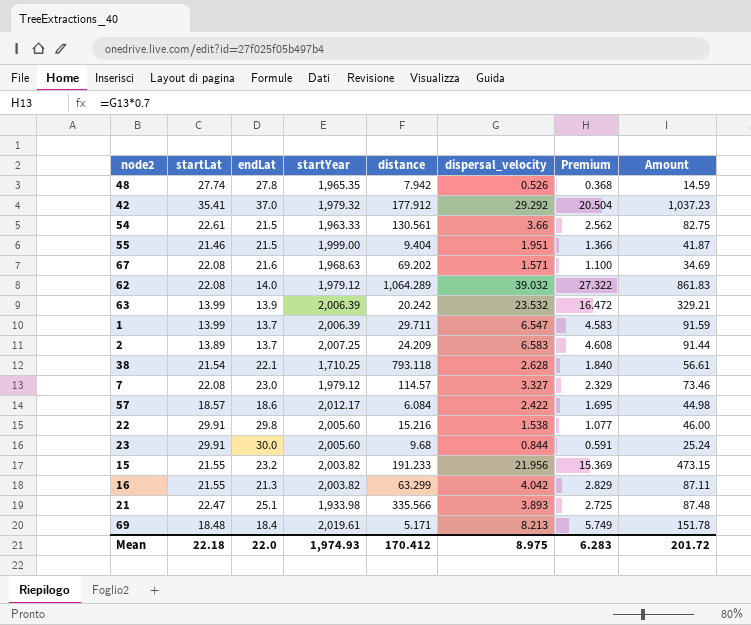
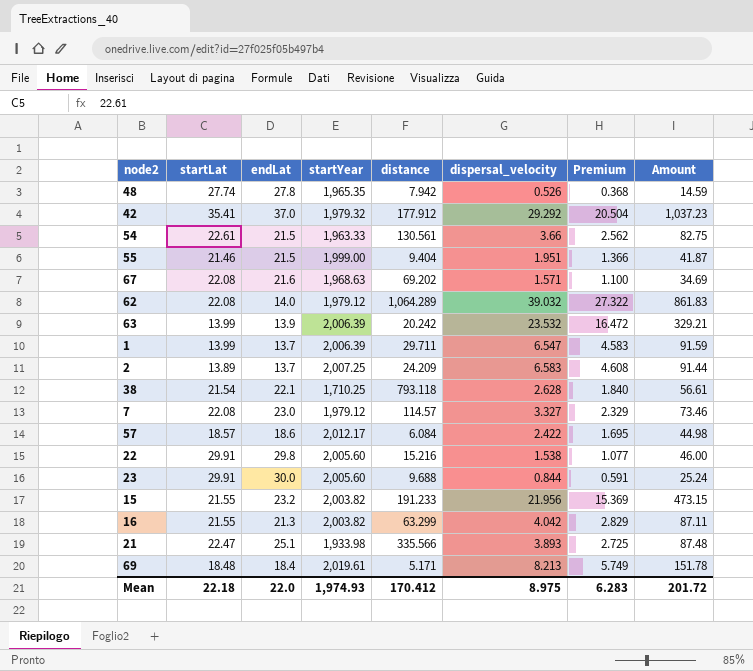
23 | distance: 9.68 -> 9.688

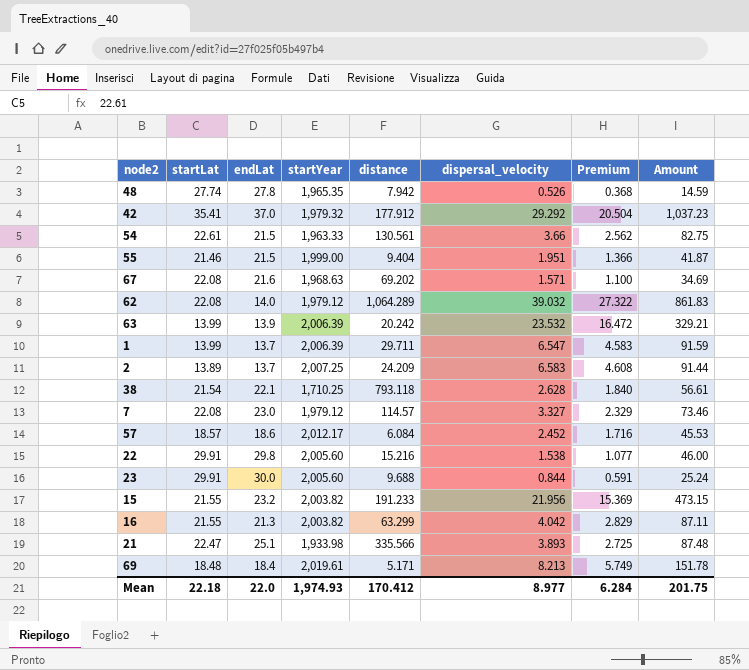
57 | dispersal_velocity: 2.422 -> 2.452
57 | Premium: 1.695 -> 1.716
57 | Amount: 44.98 -> 45.53
Mean | dispersal_velocity: 8.975 -> 8.977
Mean | Premium: 6.283 -> 6.284
Mean | Amount: 201.72 -> 201.75

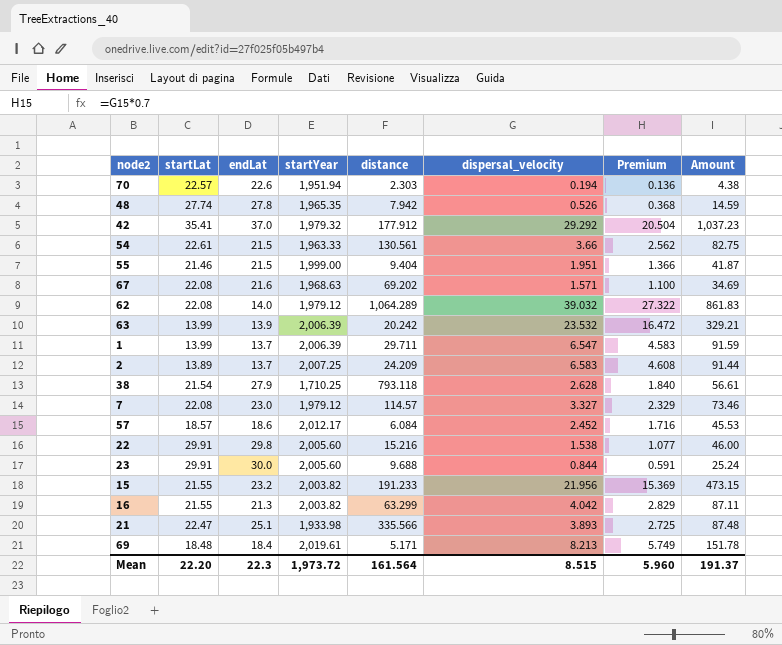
row 70: none -> 22.57 | 22.6 | 1,951.94 | 2.303 | 0.194 | 0.136 | 4.38
38 | endLat: 22.1 -> 27.9
Mean | startLat: 22.18 -> 22.20
Mean | endLat: 22.0 -> 22.3
Mean | startYear: 1,974.93 -> 1,973.72
Mean | distance: 170.412 -> 161.564
Mean | dispersal_velocity: 8.977 -> 8.515
Mean | Premium: 6.284 -> 5.960
Mean | Amount: 201.75 -> 191.37

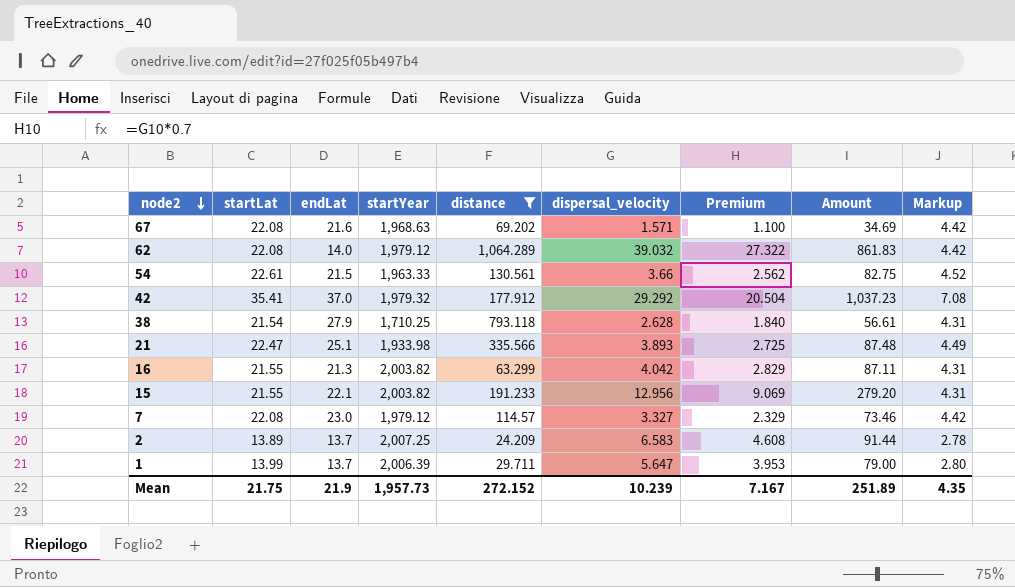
filter: none -> distance >= 24.209
row order: none -> node2 descending
column Markup | formula: none -> [startLat] * 0.2
15 | endLat: 23.2 -> 22.1
15 | dispersal_velocity: 21.956 -> 12.956
15 | Premium: 15.369 -> 9.069
15 | Amount: 473.15 -> 279.20
1 | dispersal_velocity: 6.547 -> 5.647
1 | Premium: 4.583 -> 3.953
1 | Amount: 91.59 -> 79.00
Mean | startLat: 22.20 -> 21.75
Mean | endLat: 22.3 -> 21.9
Mean | startYear: 1,973.72 -> 1,957.73
Mean | distance: 161.564 -> 272.152
Mean | dispersal_velocity: 8.515 -> 10.239
Mean | Premium: 5.960 -> 7.167
Mean | Amount: 191.37 -> 251.89

